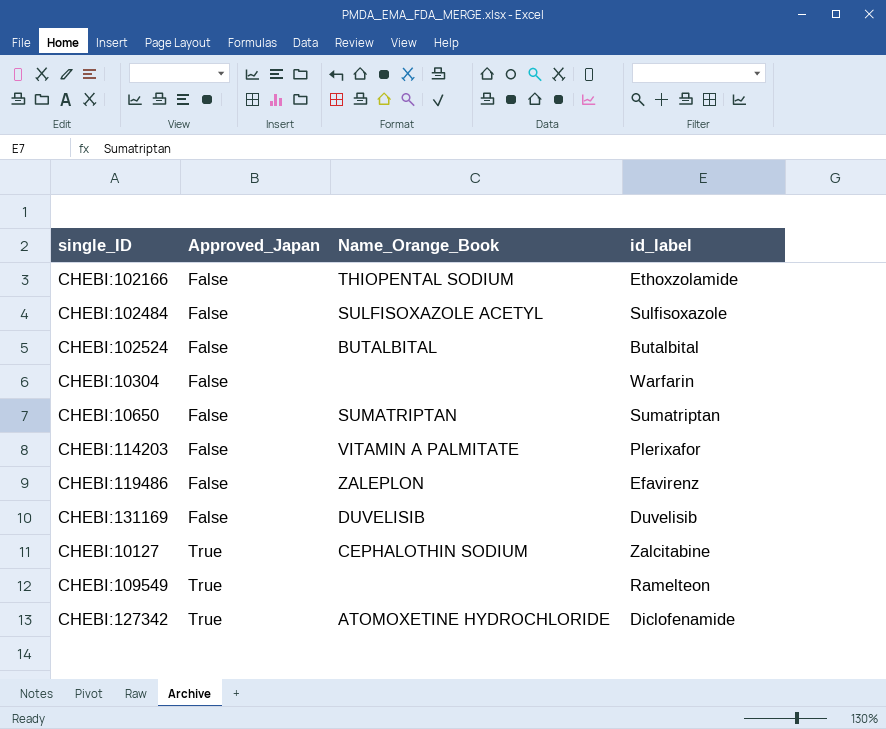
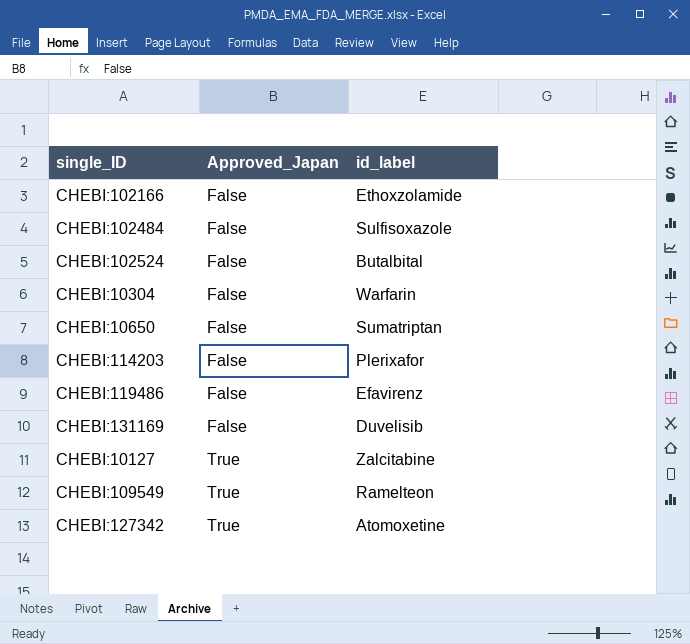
column Name_Orange_Book | position: 3 -> none
CHEBI:127342 | id_label: Diclofenamide -> Atomoxetine

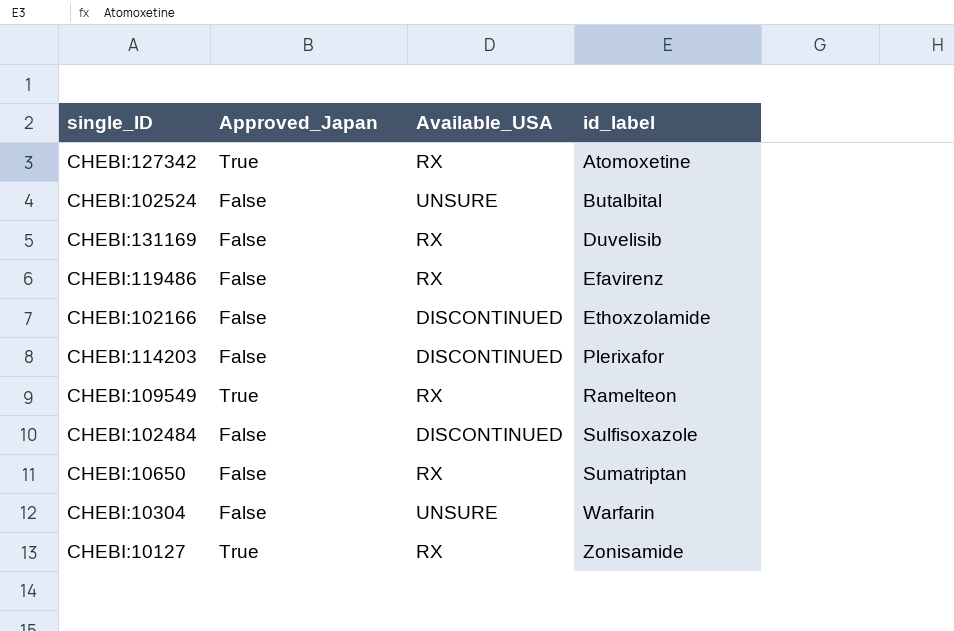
row order: Approved_Japan ascending -> id_label ascending
column Available_USA | position: none -> 3
CHEBI:10127 | id_label: Zalcitabine -> Zonisamide

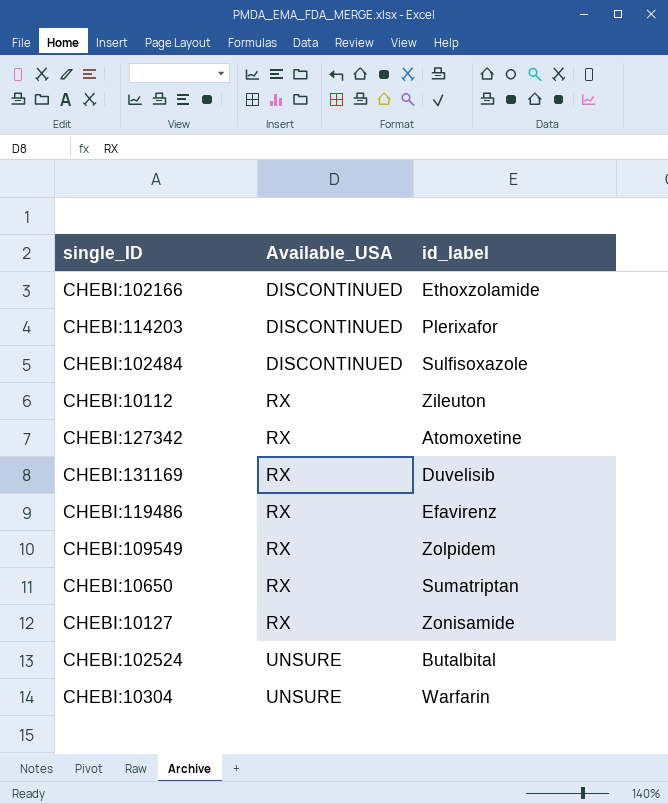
row order: id_label ascending -> Available_USA ascending
column Approved_Japan | position: 2 -> none
row CHEBI:10112: none -> RX | Zileuton
CHEBI:109549 | id_label: Ramelteon -> Zolpidem

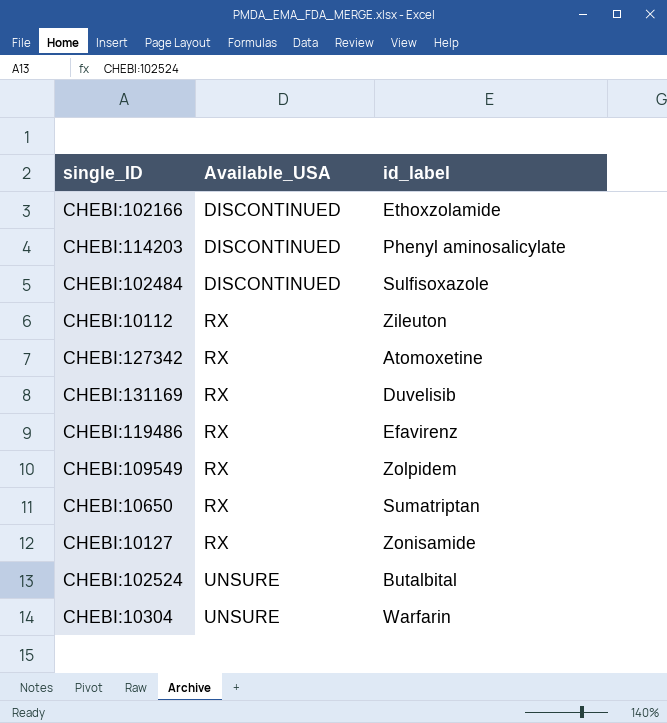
CHEBI:114203 | id_label: Plerixafor -> Phenyl aminosalicylate

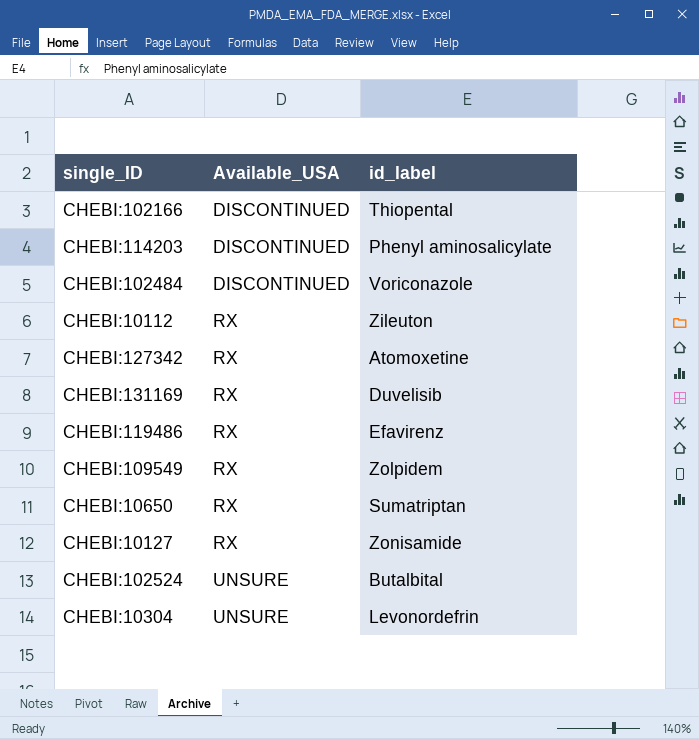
CHEBI:102166 | id_label: Ethoxzolamide -> Thiopental
CHEBI:102484 | id_label: Sulfisoxazole -> Voriconazole
CHEBI:10304 | id_label: Warfarin -> Levonordefrin

